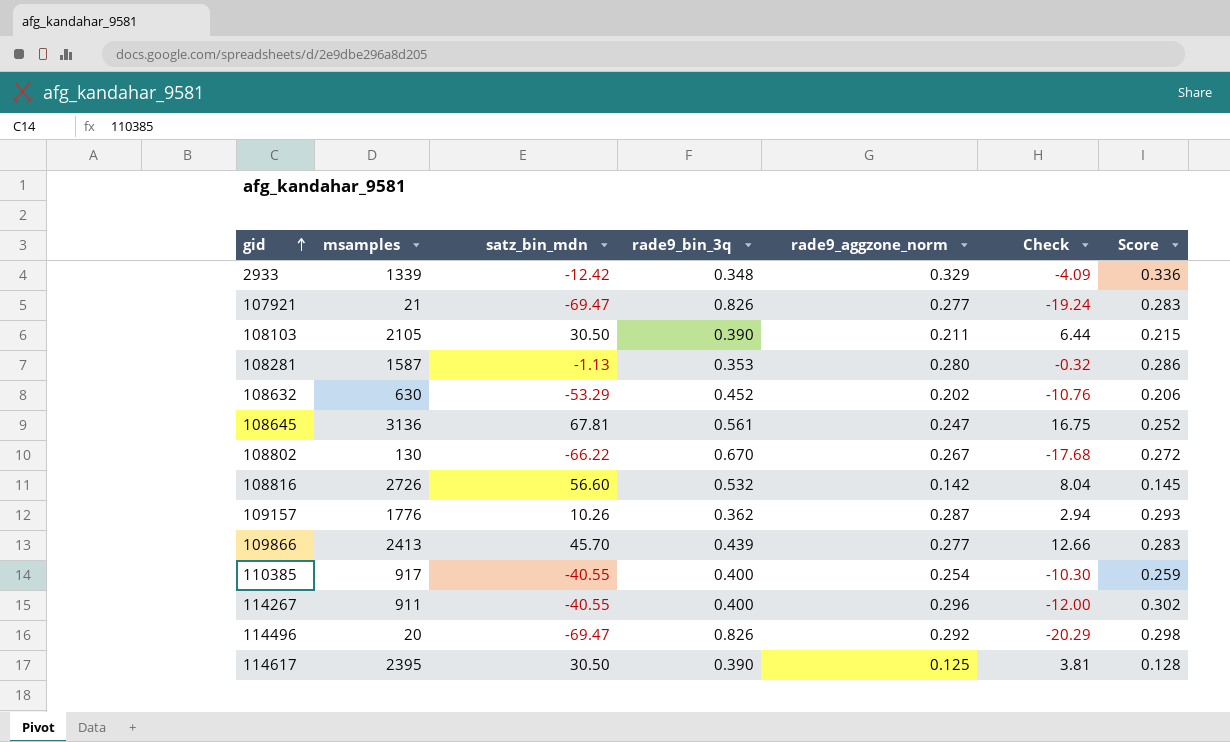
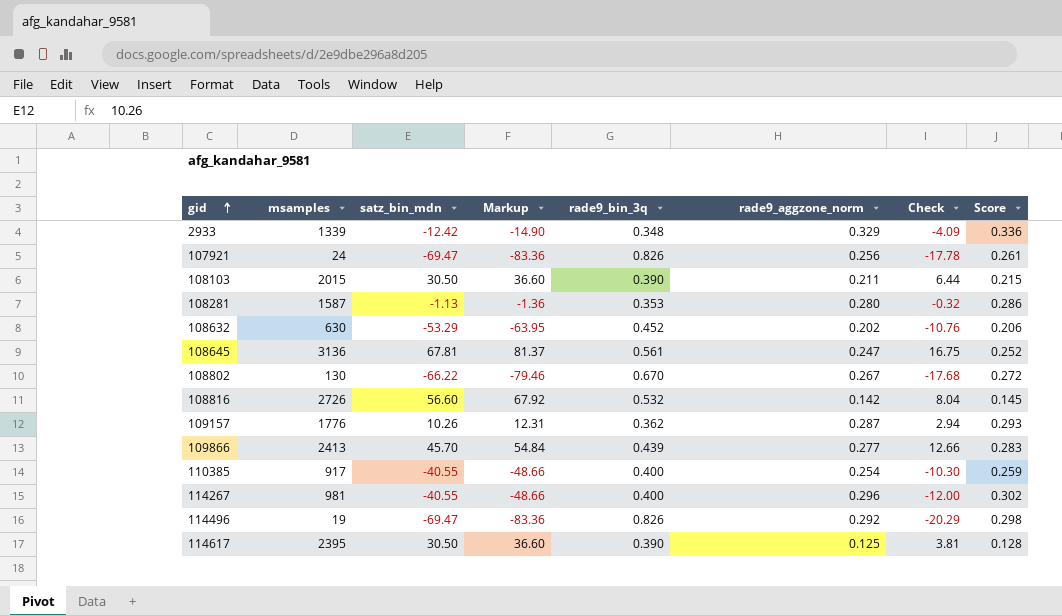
column Markup | formula: none -> [satz_bin_mdn] * 1.2
107921 | msamples: 21 -> 24
107921 | rade9_aggzone_norm: 0.277 -> 0.256
107921 | Check: -19.24 -> -17.78
107921 | Score: 0.283 -> 0.261
108103 | msamples: 2105 -> 2015
114267 | msamples: 911 -> 981
114496 | msamples: 20 -> 19

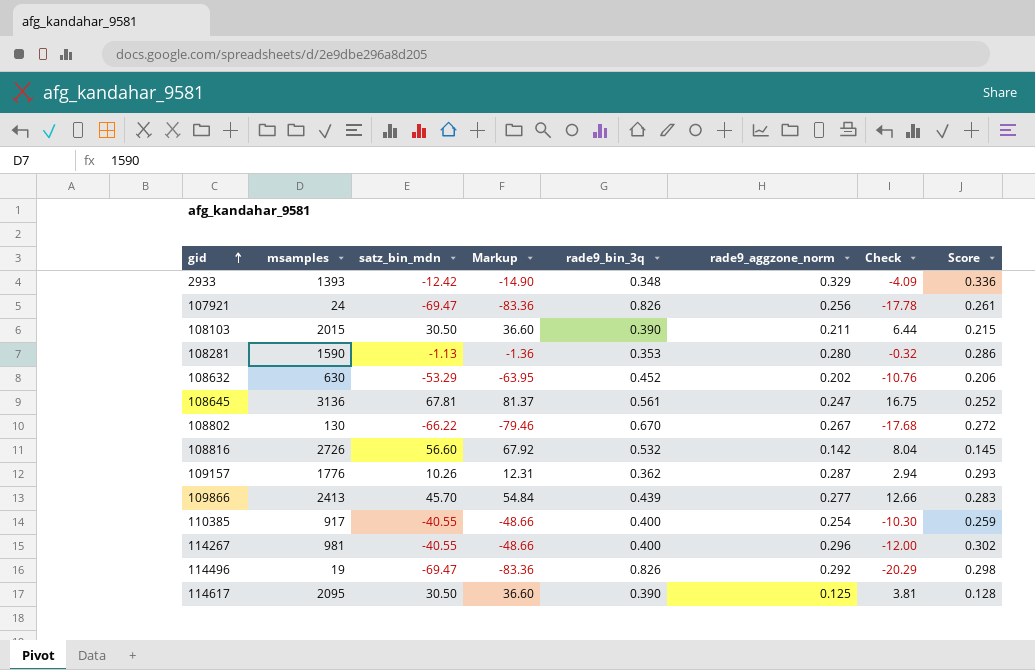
2933 | msamples: 1339 -> 1393
108281 | msamples: 1587 -> 1590
114617 | msamples: 2395 -> 2095

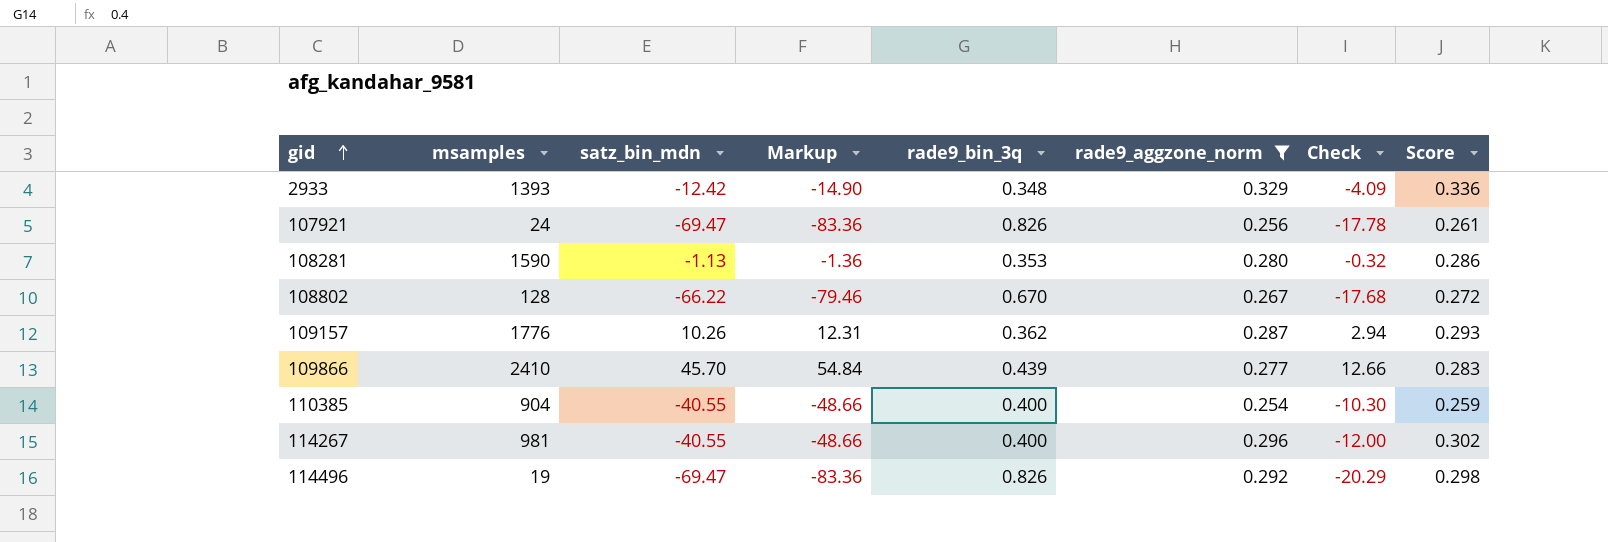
filter: none -> rade9_aggzone_norm >= 0.254
108802 | msamples: 130 -> 128
109866 | msamples: 2413 -> 2410
110385 | msamples: 917 -> 904

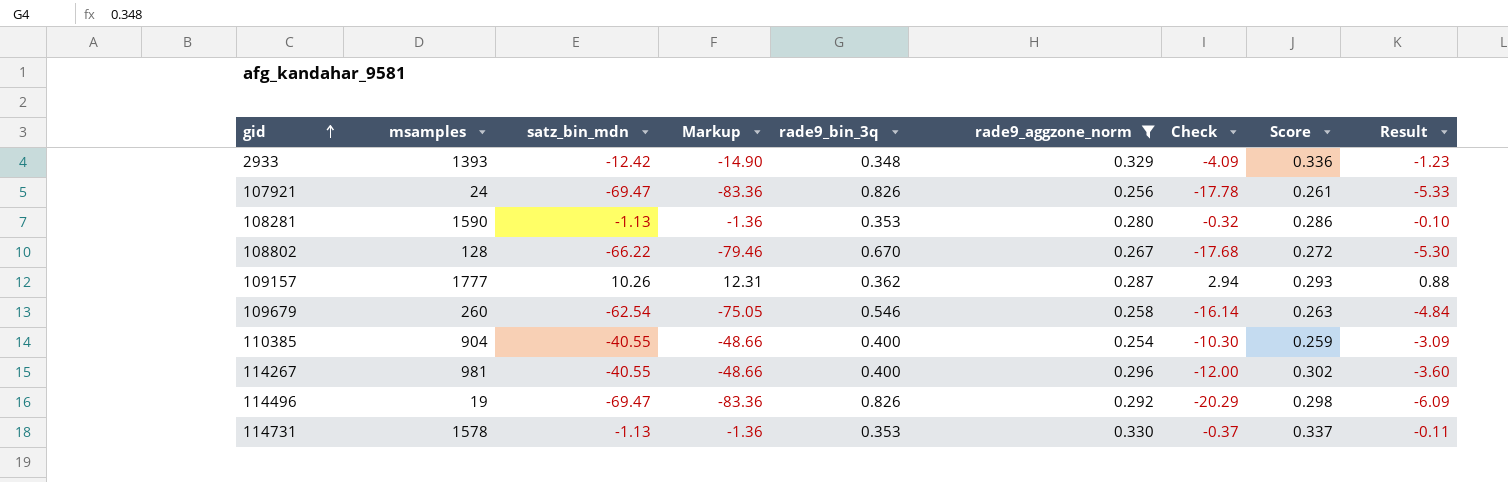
column Result | formula: none -> [Check] * 0.3
row 109866: 2410 | 45.70 | 54.84 | 0.439 | 0.277 | 12.66 | 0.283 -> none
109157 | msamples: 1776 -> 1777
row 109679: none -> 260 | -62.54 | -75.05 | 0.546 | 0.258 | -16.14 | 0.263 | -4.84
row 114731: none -> 1578 | -1.13 | -1.36 | 0.353 | 0.330 | -0.37 | 0.337 | -0.11

